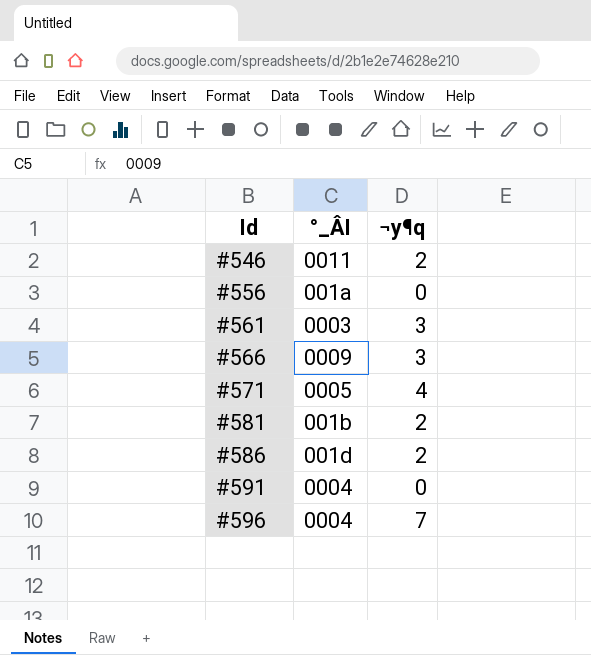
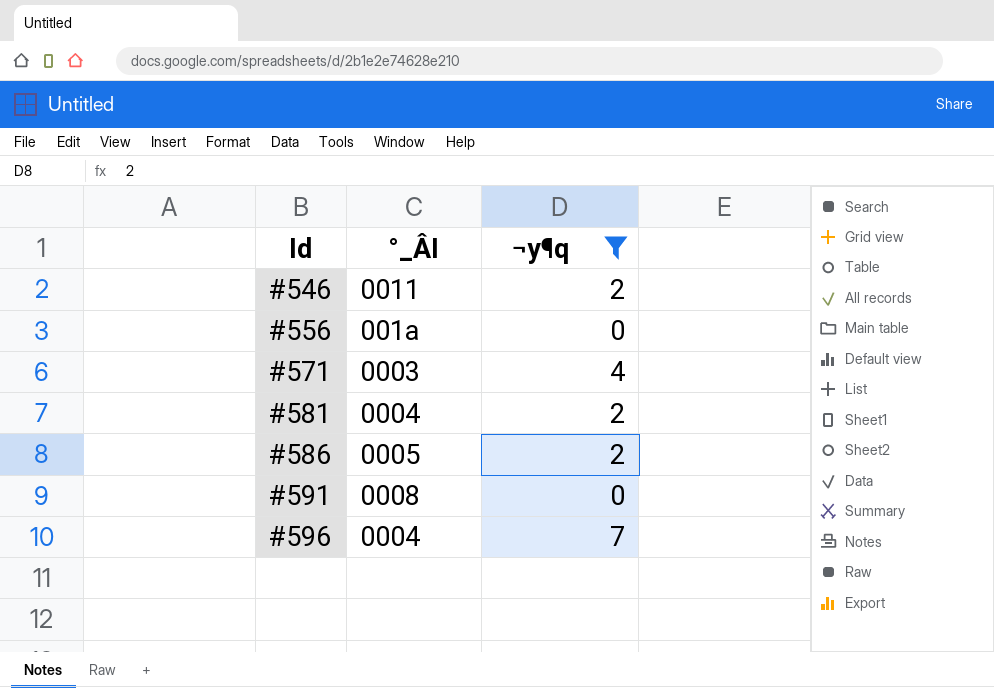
filter: none -> ¬y¶q != 3
#571 | °_ÂI: 0005 -> 0003
#581 | °_ÂI: 001b -> 0004
#586 | °_ÂI: 001d -> 0005
#591 | °_ÂI: 0004 -> 0008

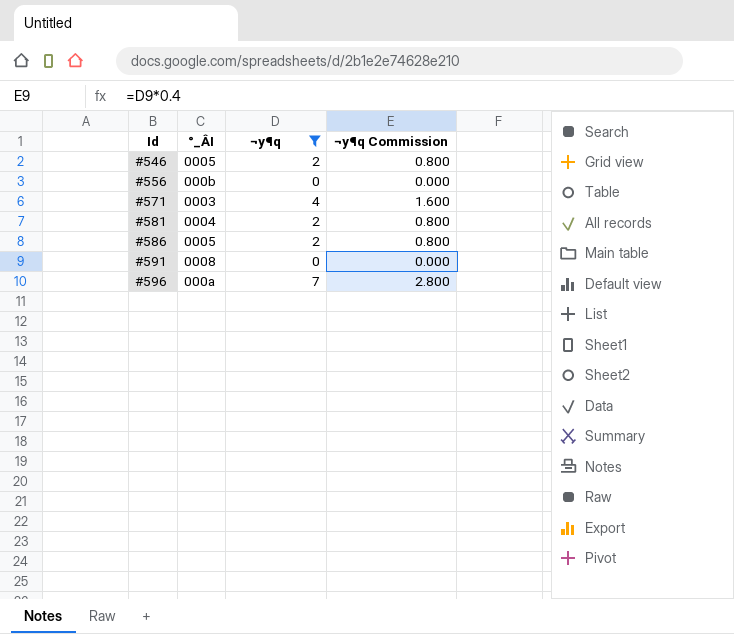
column ¬y¶q Commission | formula: none -> [¬y¶q] * 0.4
#546 | °_ÂI: 0011 -> 0005
#556 | °_ÂI: 001a -> 000b
#596 | °_ÂI: 0004 -> 000a

